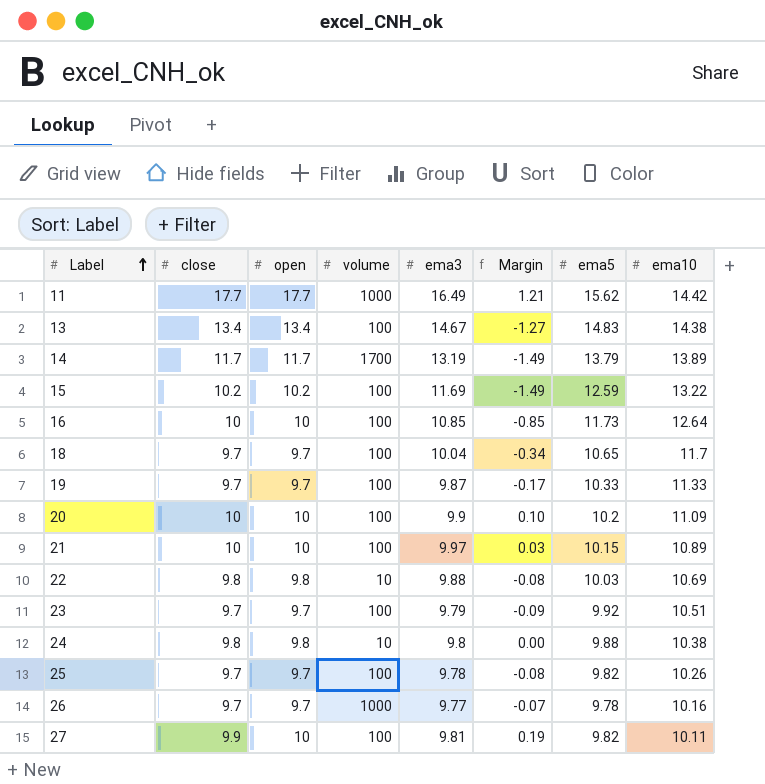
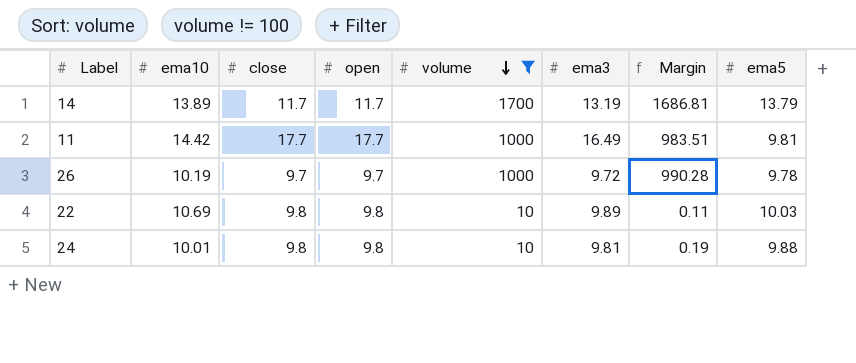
filter: none -> volume != 100
row order: Label ascending -> volume descending
column ema10 | position: 8 -> 2
column Margin | formula: [open] - [ema3] -> [volume] - [ema3]
11 | ema5: 15.62 -> 9.81
26 | ema10: 10.16 -> 10.19
26 | ema3: 9.77 -> 9.72
22 | ema3: 9.88 -> 9.89
24 | ema10: 10.38 -> 10.01
24 | ema3: 9.8 -> 9.81

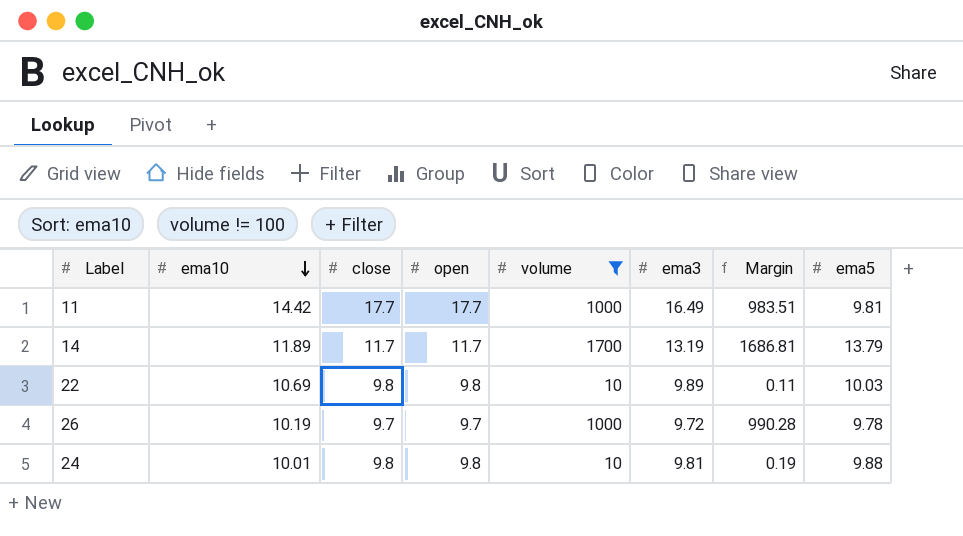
row order: volume descending -> ema10 descending
14 | ema10: 13.89 -> 11.89

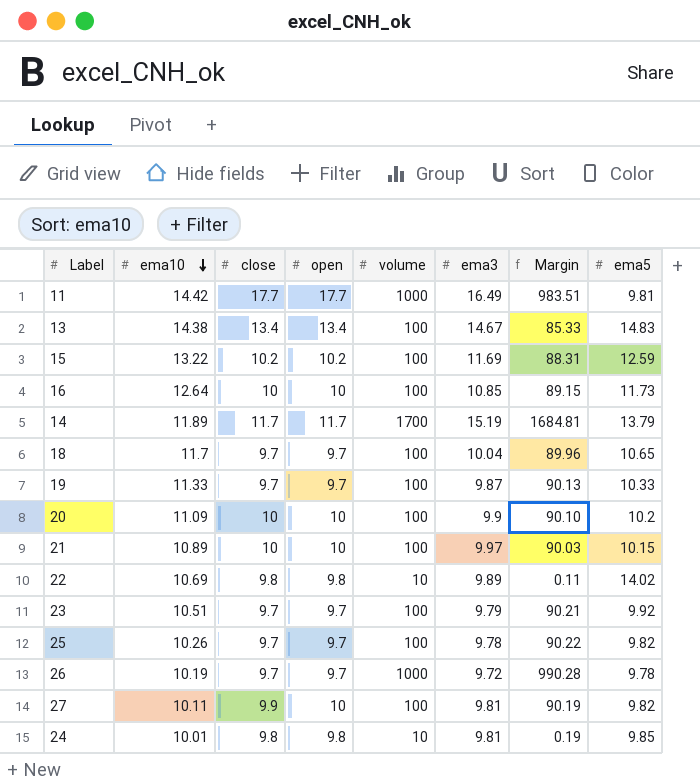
filter: volume != 100 -> none
14 | ema3: 13.19 -> 15.19
14 | Margin: 1686.81 -> 1684.81
22 | ema5: 10.03 -> 14.02
24 | ema5: 9.88 -> 9.85

